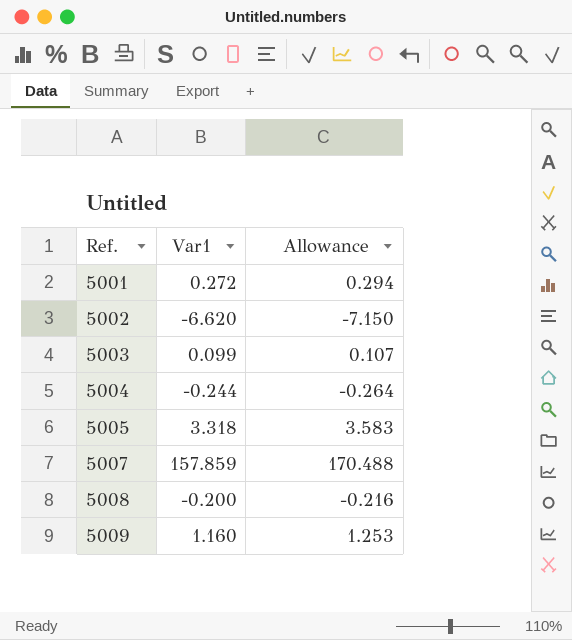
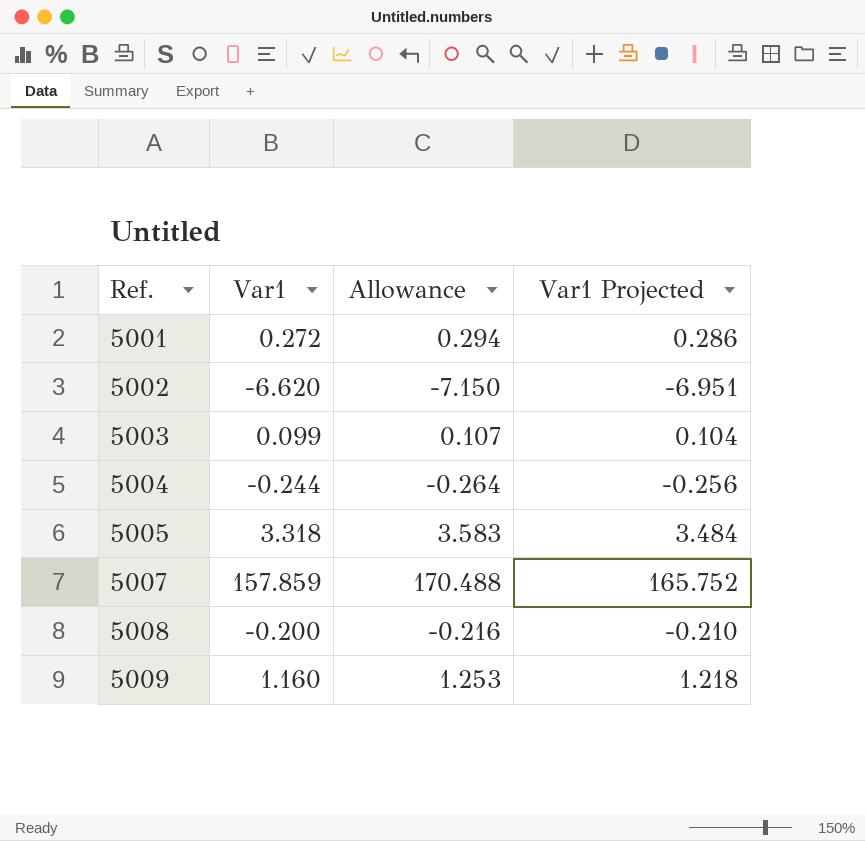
column Var1 Projected | formula: none -> [Var1] * 1.05

